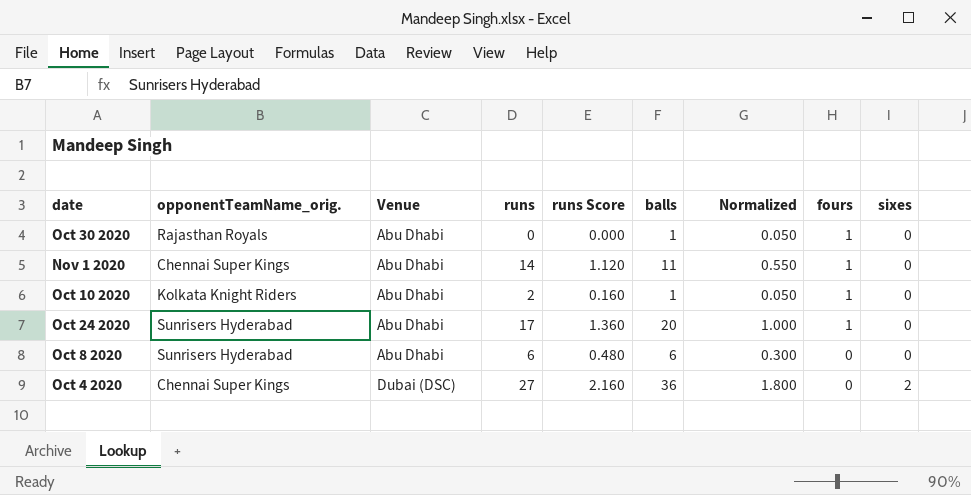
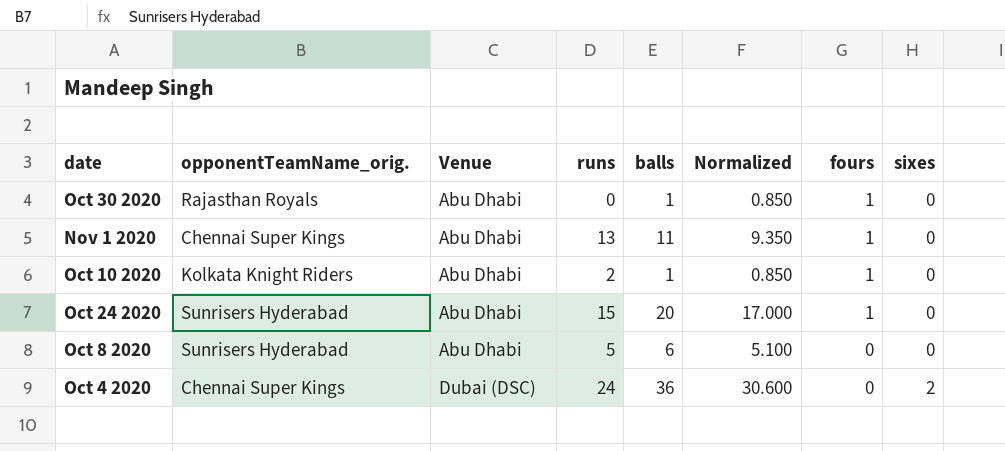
column runs Score | formula: [runs] * 0.08 -> none
column Normalized | formula: [balls] * 0.05 -> [balls] * 0.85
Nov 1 2020 | runs: 14 -> 13
Oct 24 2020 | runs: 17 -> 15
Oct 8 2020 | runs: 6 -> 5
Oct 4 2020 | runs: 27 -> 24

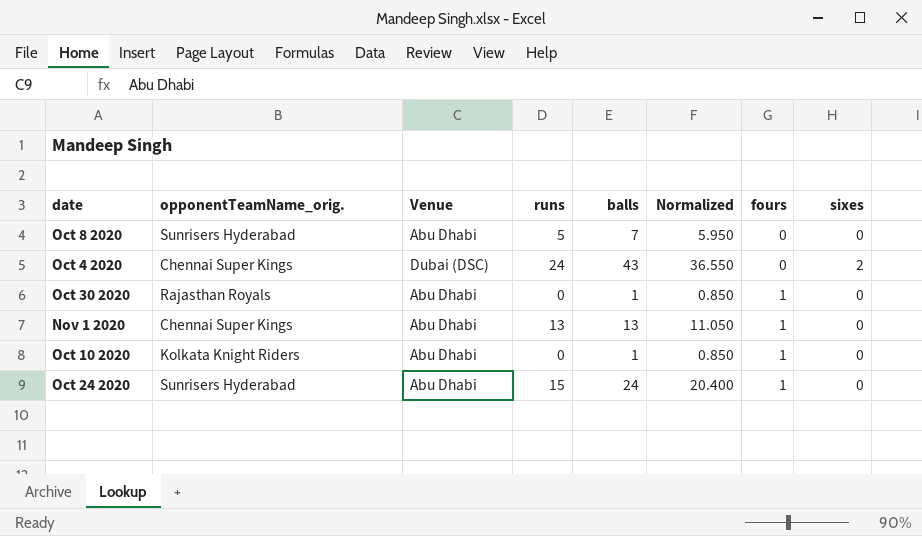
row order: Venue ascending -> fours ascending
Oct 8 2020 | balls: 6 -> 7
Oct 8 2020 | Normalized: 5.100 -> 5.950
Oct 4 2020 | balls: 36 -> 43
Oct 4 2020 | Normalized: 30.600 -> 36.550
Nov 1 2020 | balls: 11 -> 13
Nov 1 2020 | Normalized: 9.350 -> 11.050
Oct 10 2020 | runs: 2 -> 0
Oct 24 2020 | balls: 20 -> 24
Oct 24 2020 | Normalized: 17.000 -> 20.400

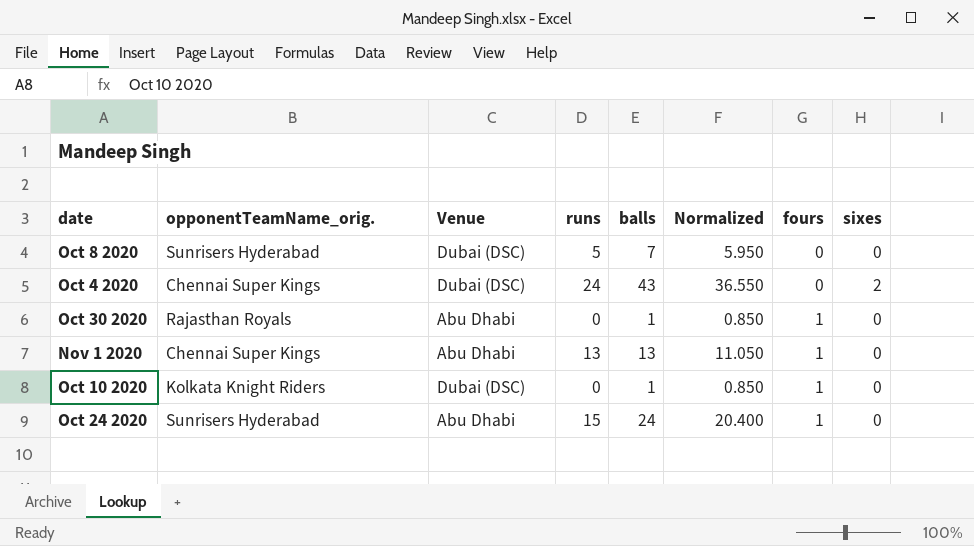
Oct 8 2020 | Venue: Abu Dhabi -> Dubai (DSC)
Oct 10 2020 | Venue: Abu Dhabi -> Dubai (DSC)

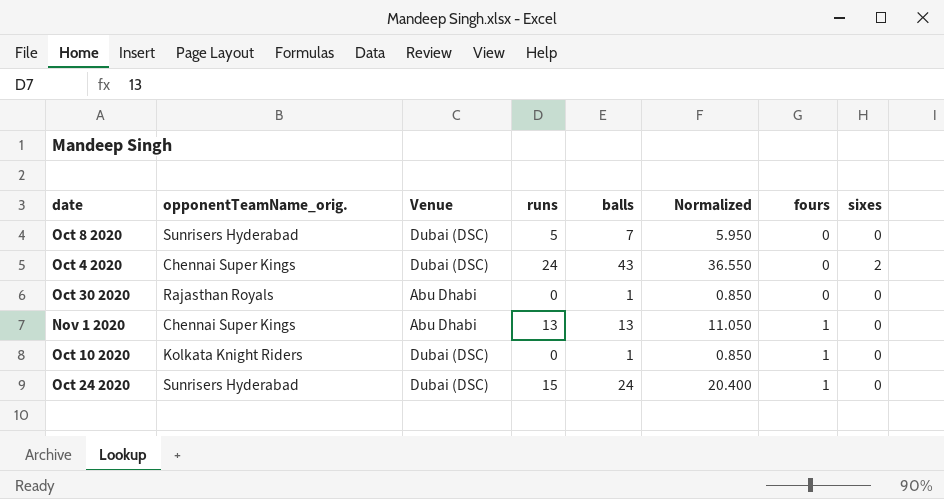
Oct 30 2020 | fours: 1 -> 0
Oct 24 2020 | Venue: Abu Dhabi -> Dubai (DSC)

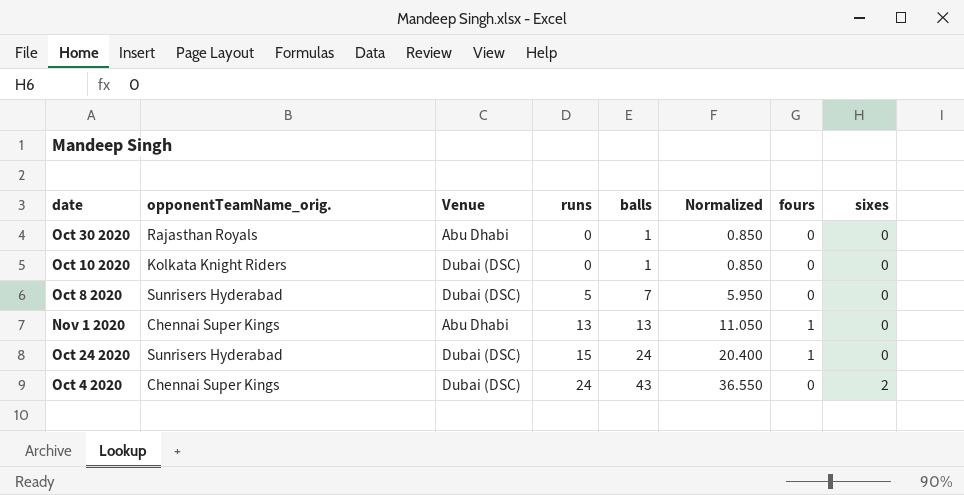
row order: fours ascending -> runs ascending
Oct 10 2020 | fours: 1 -> 0

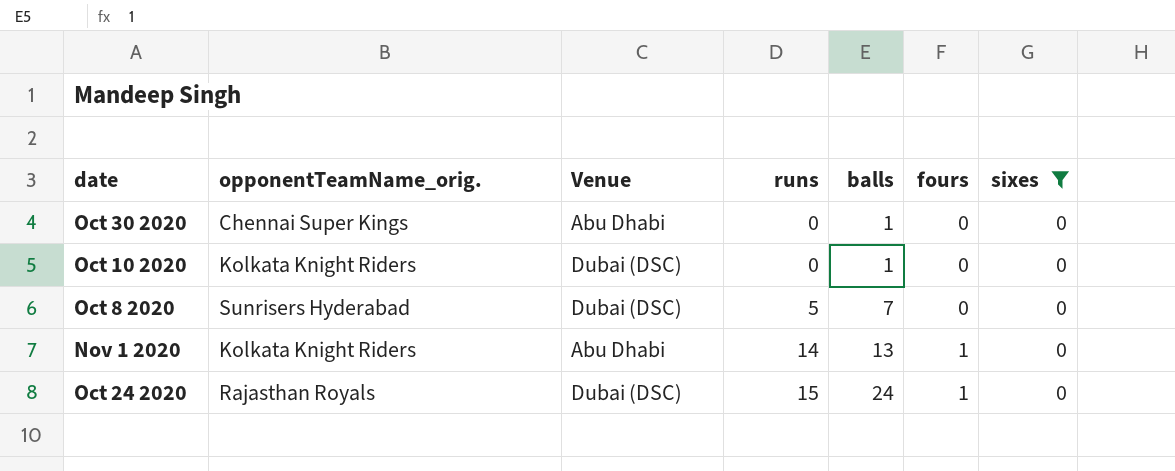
filter: none -> sixes = 0
column Normalized | formula: [balls] * 0.85 -> none
Oct 30 2020 | opponentTeamName_orig.: Rajasthan Royals -> Chennai Super Kings
Nov 1 2020 | opponentTeamName_orig.: Chennai Super Kings -> Kolkata Knight Riders
Nov 1 2020 | runs: 13 -> 14
Oct 24 2020 | opponentTeamName_orig.: Sunrisers Hyderabad -> Rajasthan Royals

